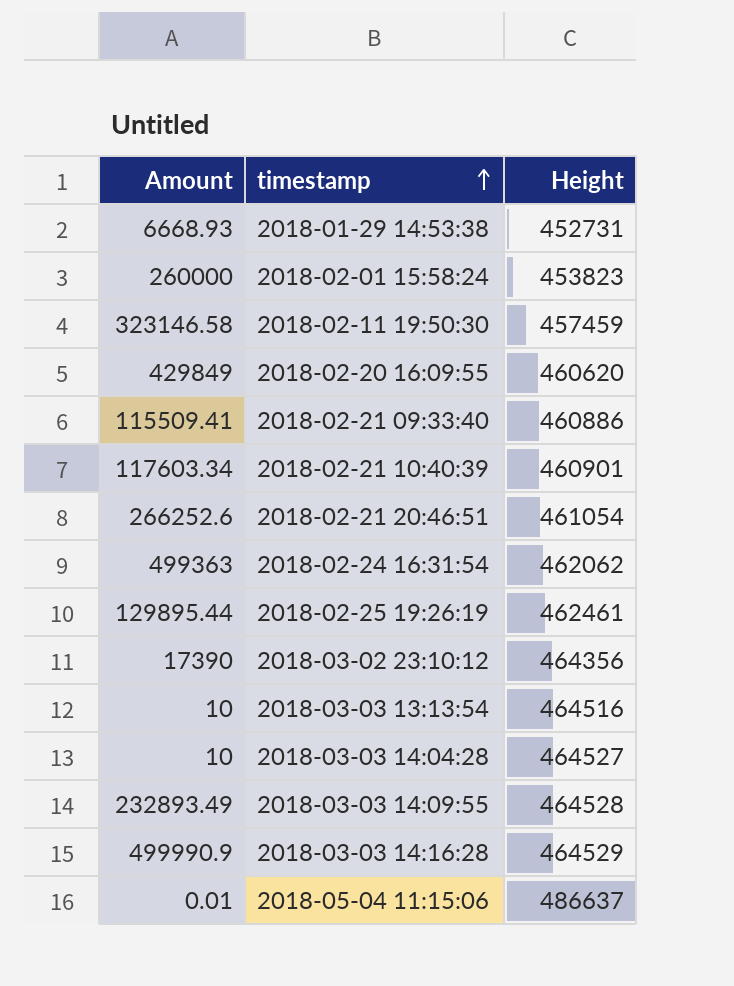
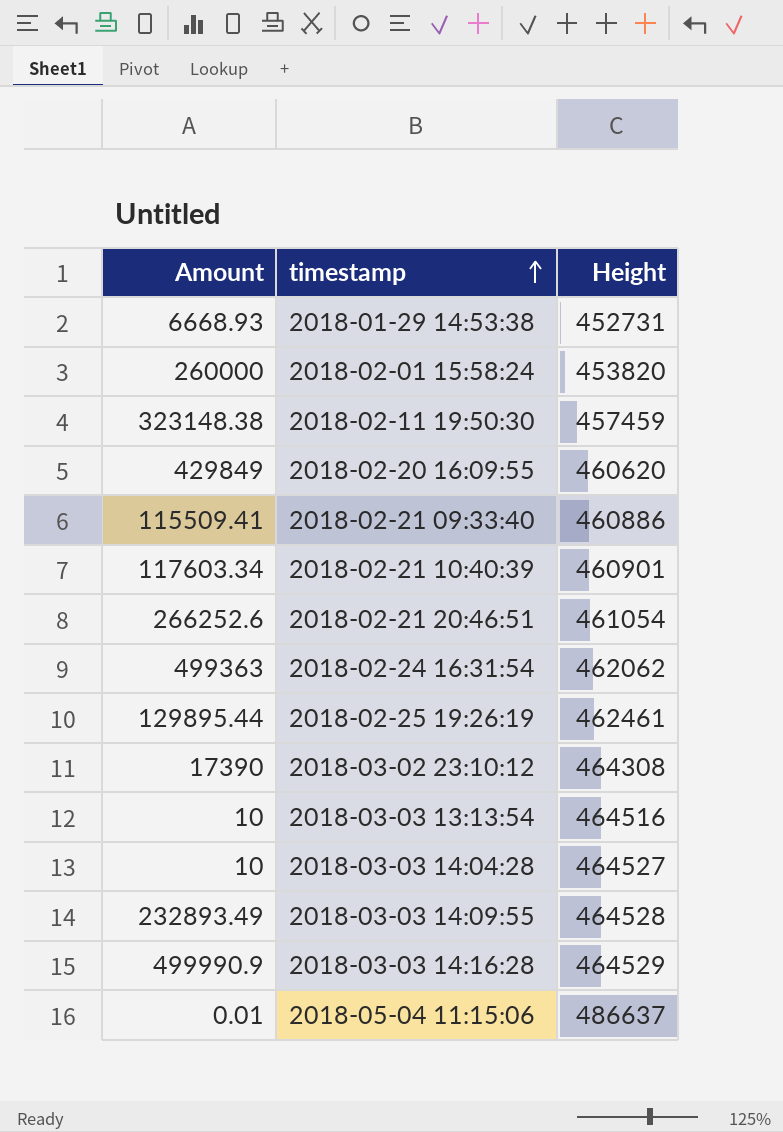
2018-02-01 15:58:24 | Height: 453823 -> 453820
2018-02-11 19:50:30 | Amount: 323146.58 -> 323148.38
2018-03-02 23:10:12 | Height: 464356 -> 464308

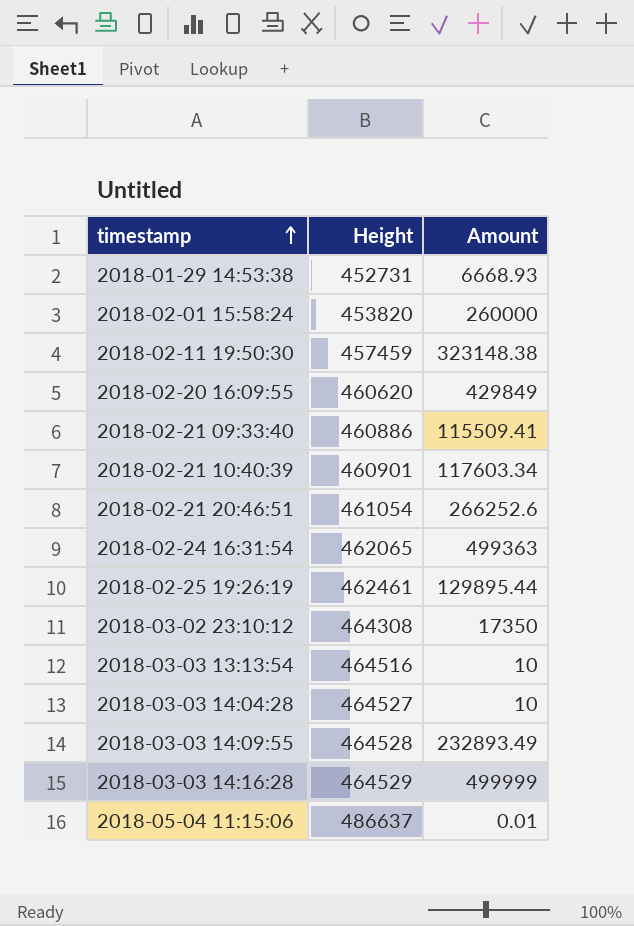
column Amount | position: 1 -> 3
2018-02-24 16:31:54 | Height: 462062 -> 462065
2018-03-02 23:10:12 | Amount: 17390 -> 17350
2018-03-03 14:16:28 | Amount: 499990.9 -> 499999

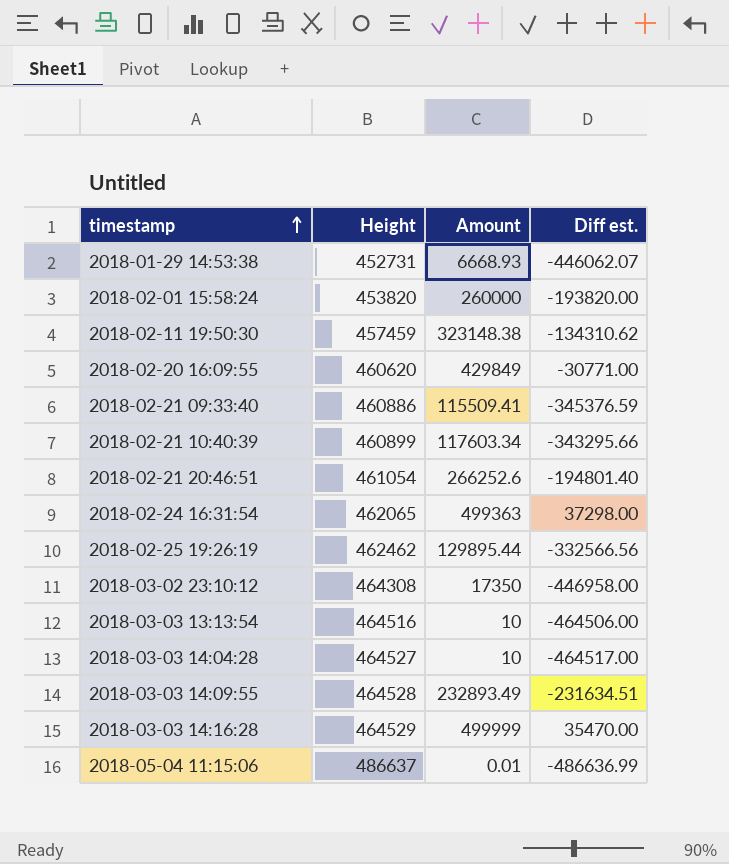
column Diff est. | formula: none -> [Amount] - [Height]
2018-02-21 10:40:39 | Height: 460901 -> 460899
2018-02-25 19:26:19 | Height: 462461 -> 462462

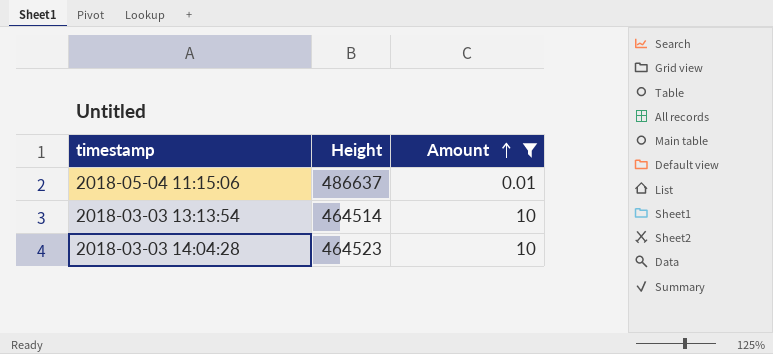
filter: none -> Amount <= 10
row order: timestamp ascending -> Amount ascending
column Diff est. | formula: [Amount] - [Height] -> none
2018-03-03 13:13:54 | Height: 464516 -> 464514
2018-03-03 14:04:28 | Height: 464527 -> 464523

